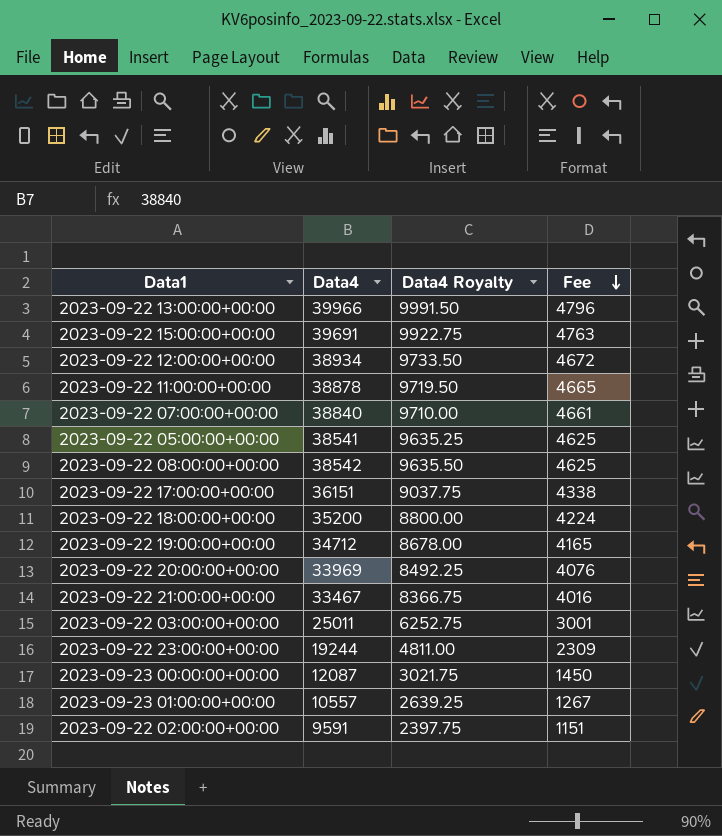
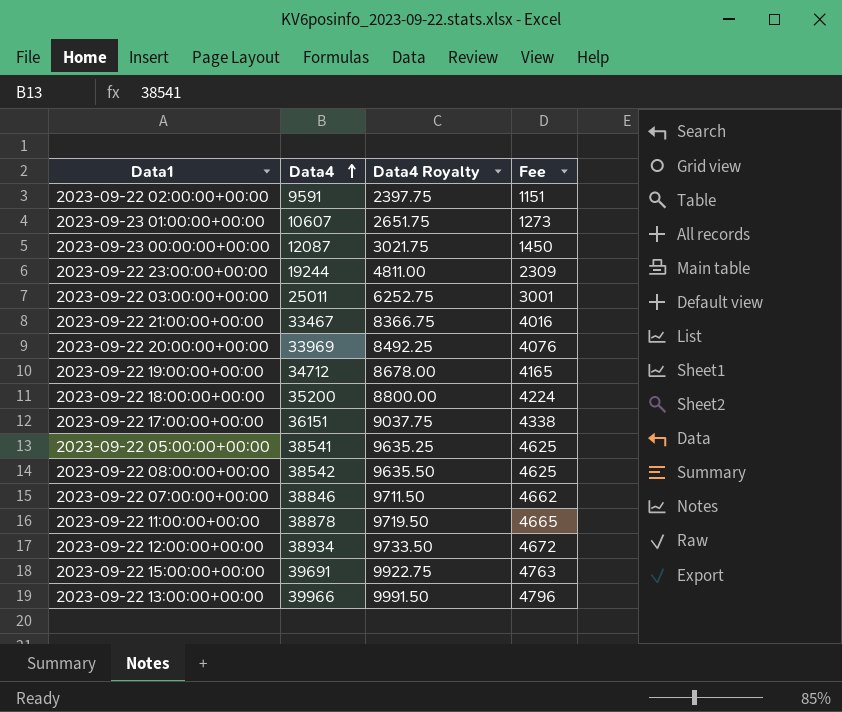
row order: Fee descending -> Data4 ascending
2023-09-23 01:00:00+00:00 | Data4: 10557 -> 10607
2023-09-23 01:00:00+00:00 | Data4 Royalty: 2639.25 -> 2651.75
2023-09-23 01:00:00+00:00 | Fee: 1267 -> 1273
2023-09-22 07:00:00+00:00 | Data4: 38840 -> 38846
2023-09-22 07:00:00+00:00 | Data4 Royalty: 9710.00 -> 9711.50
2023-09-22 07:00:00+00:00 | Fee: 4661 -> 4662

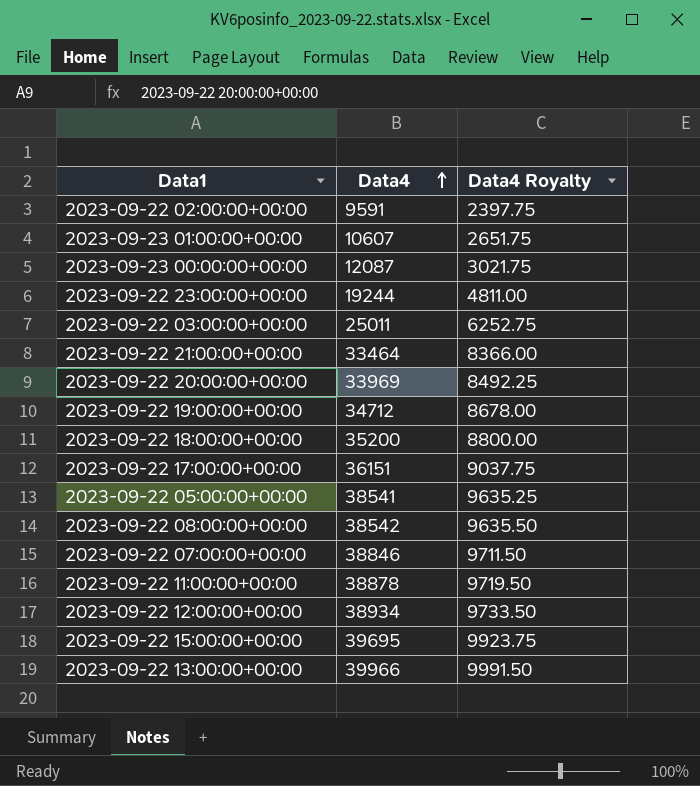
column Fee | formula: [Data4] * 0.12 -> none
2023-09-22 21:00:00+00:00 | Data4: 33467 -> 33464
2023-09-22 21:00:00+00:00 | Data4 Royalty: 8366.75 -> 8366.00
2023-09-22 15:00:00+00:00 | Data4: 39691 -> 39695
2023-09-22 15:00:00+00:00 | Data4 Royalty: 9922.75 -> 9923.75

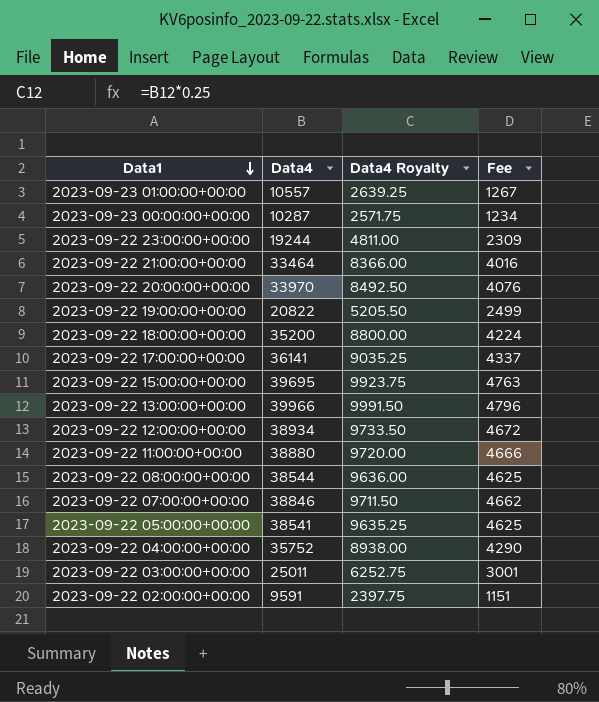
row order: Data4 ascending -> Data1 descending
column Fee | formula: none -> [Data4] * 0.12
2023-09-23 01:00:00+00:00 | Data4: 10607 -> 10557
2023-09-23 01:00:00+00:00 | Data4 Royalty: 2651.75 -> 2639.25
2023-09-23 00:00:00+00:00 | Data4: 12087 -> 10287
2023-09-23 00:00:00+00:00 | Data4 Royalty: 3021.75 -> 2571.75
2023-09-22 20:00:00+00:00 | Data4: 33969 -> 33970
2023-09-22 20:00:00+00:00 | Data4 Royalty: 8492.25 -> 8492.50
2023-09-22 19:00:00+00:00 | Data4: 34712 -> 20822
2023-09-22 19:00:00+00:00 | Data4 Royalty: 8678.00 -> 5205.50
2023-09-22 17:00:00+00:00 | Data4: 36151 -> 36141
2023-09-22 17:00:00+00:00 | Data4 Royalty: 9037.75 -> 9035.25
2023-09-22 11:00:00+00:00 | Data4: 38878 -> 38880
2023-09-22 11:00:00+00:00 | Data4 Royalty: 9719.50 -> 9720.00
2023-09-22 08:00:00+00:00 | Data4: 38542 -> 38544
2023-09-22 08:00:00+00:00 | Data4 Royalty: 9635.50 -> 9636.00
row 2023-09-22 04:00:00+00:00: none -> 35752 | 8938.00 | 4290

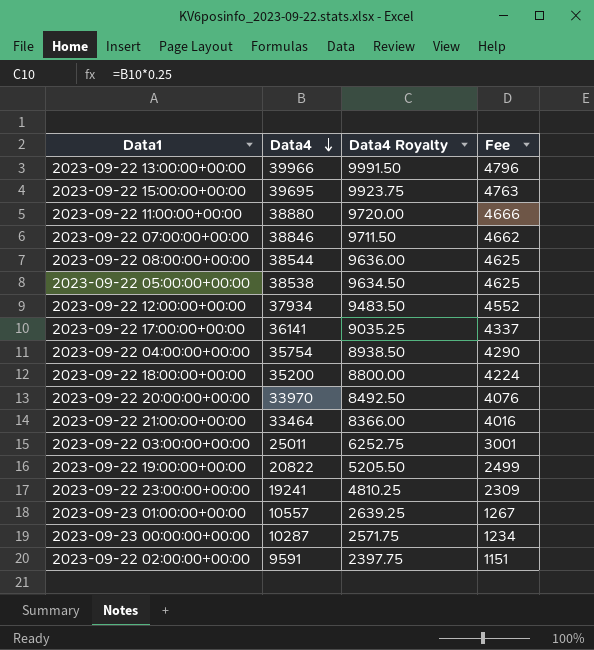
row order: Data1 descending -> Data4 descending
2023-09-22 05:00:00+00:00 | Data4: 38541 -> 38538
2023-09-22 05:00:00+00:00 | Data4 Royalty: 9635.25 -> 9634.50
2023-09-22 12:00:00+00:00 | Data4: 38934 -> 37934
2023-09-22 12:00:00+00:00 | Data4 Royalty: 9733.50 -> 9483.50
2023-09-22 12:00:00+00:00 | Fee: 4672 -> 4552
2023-09-22 04:00:00+00:00 | Data4: 35752 -> 35754
2023-09-22 04:00:00+00:00 | Data4 Royalty: 8938.00 -> 8938.50
2023-09-22 23:00:00+00:00 | Data4: 19244 -> 19241
2023-09-22 23:00:00+00:00 | Data4 Royalty: 4811.00 -> 4810.25

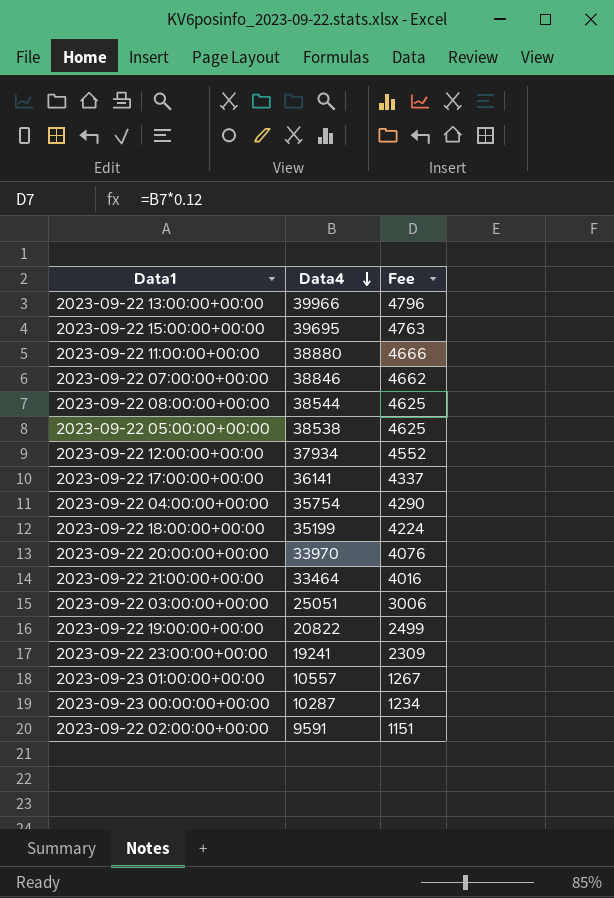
column Data4 Royalty | formula: [Data4] * 0.25 -> none
2023-09-22 18:00:00+00:00 | Data4: 35200 -> 35199
2023-09-22 03:00:00+00:00 | Data4: 25011 -> 25051
2023-09-22 03:00:00+00:00 | Fee: 3001 -> 3006

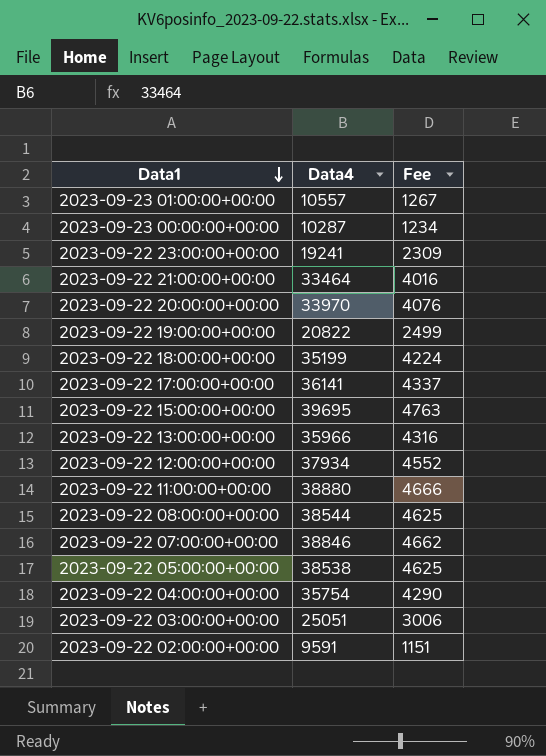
row order: Data4 descending -> Data1 descending
2023-09-22 13:00:00+00:00 | Data4: 39966 -> 35966
2023-09-22 13:00:00+00:00 | Fee: 4796 -> 4316

